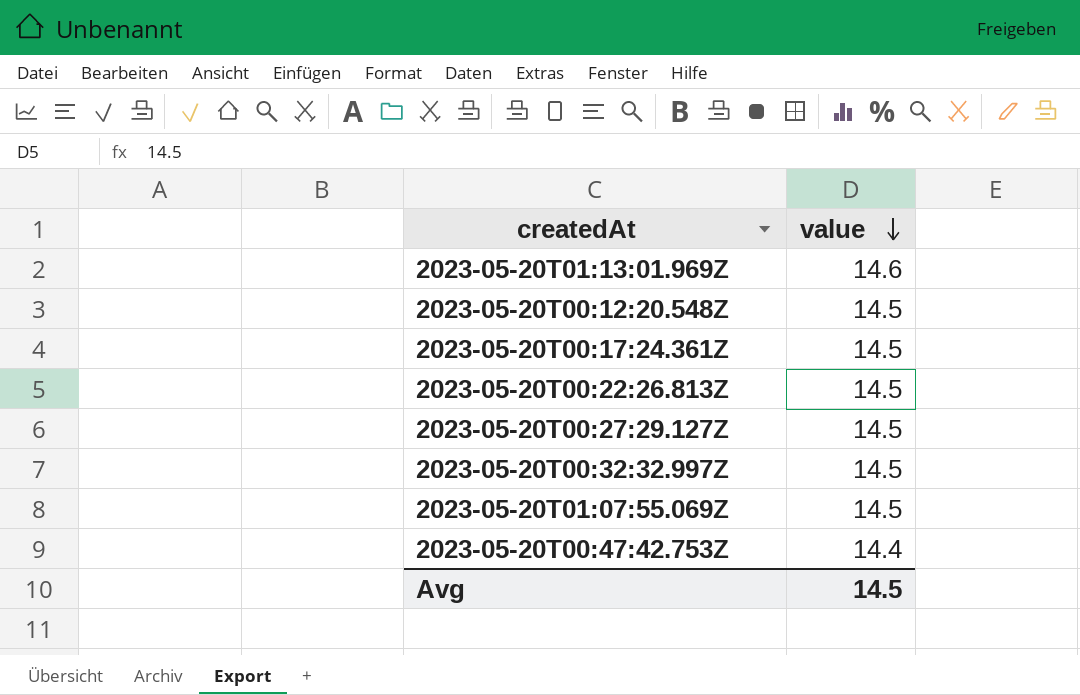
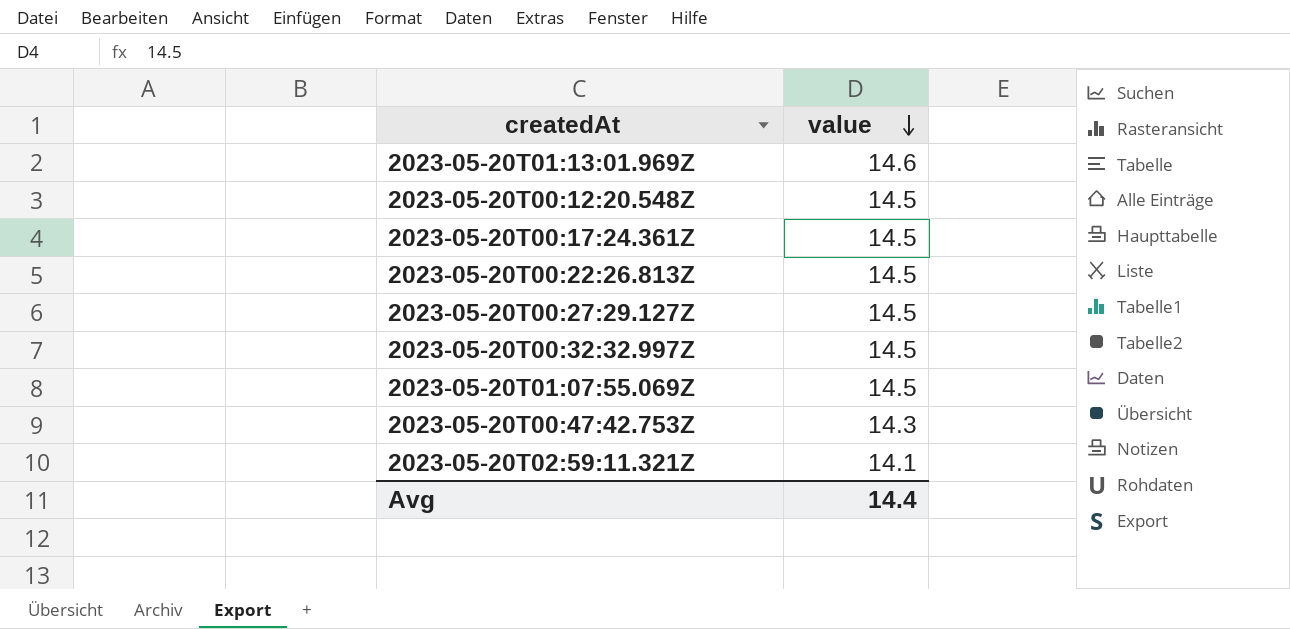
2023-05-20T00:47:42.753Z | value: 14.4 -> 14.3
row 2023-05-20T02:59:11.321Z: none -> 14.1
Avg | value: 14.5 -> 14.4

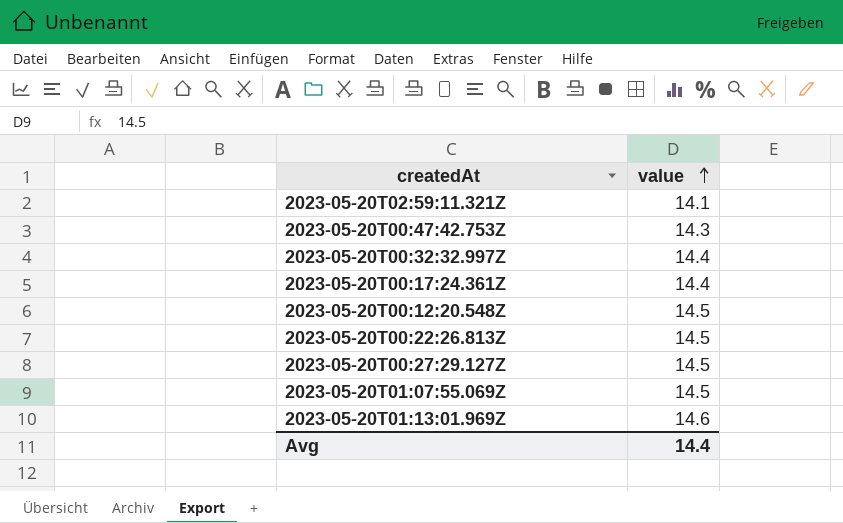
row order: value descending -> value ascending
2023-05-20T00:32:32.997Z | value: 14.5 -> 14.4
2023-05-20T00:17:24.361Z | value: 14.5 -> 14.4

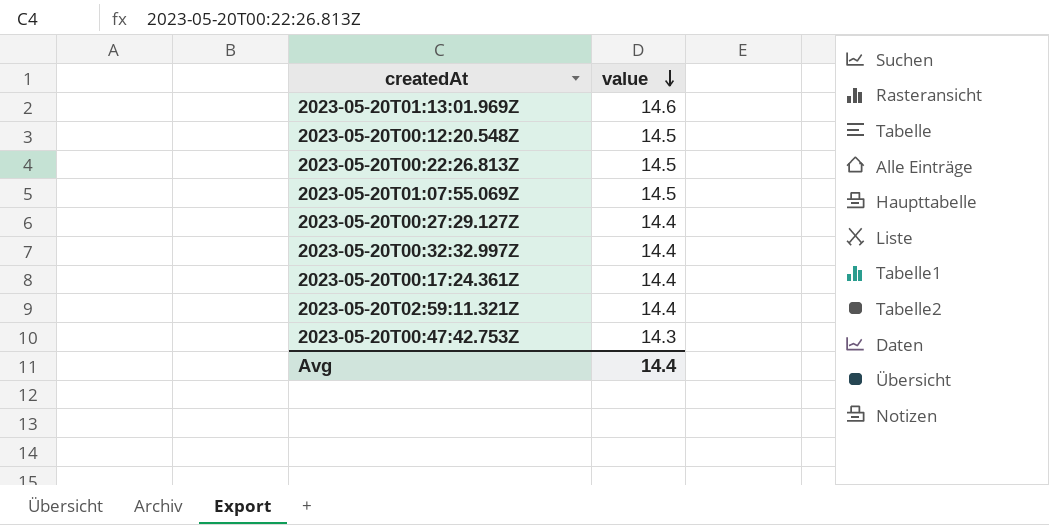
row order: value ascending -> value descending
2023-05-20T00:27:29.127Z | value: 14.5 -> 14.4
2023-05-20T02:59:11.321Z | value: 14.1 -> 14.4

